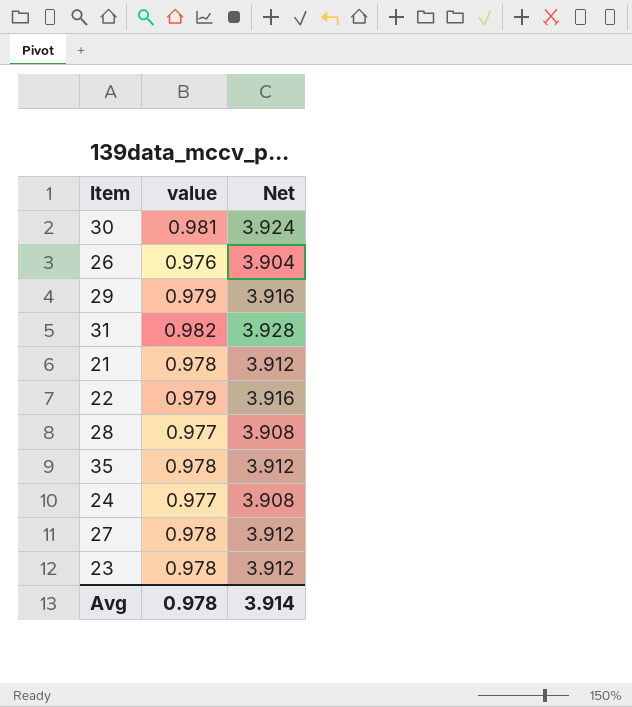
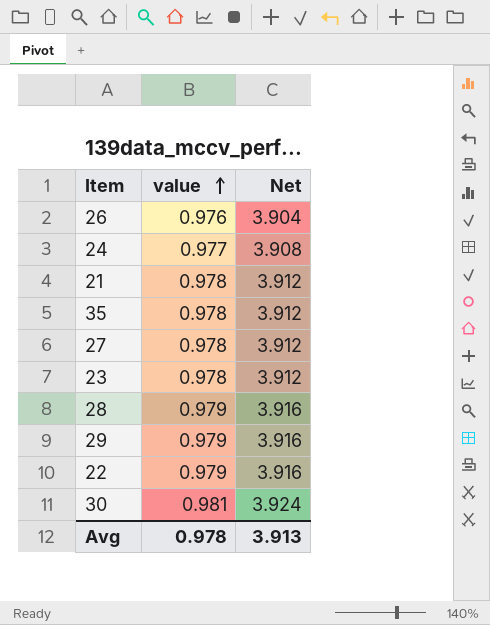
row order: none -> value ascending
row 31: 0.982 | 3.928 -> none
28 | value: 0.977 -> 0.979
28 | Net: 3.908 -> 3.916
Avg | Net: 3.914 -> 3.913

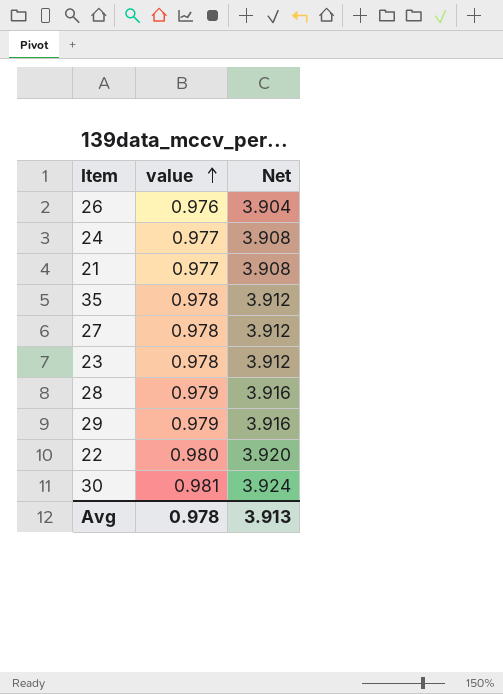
21 | value: 0.978 -> 0.977
21 | Net: 3.912 -> 3.908
22 | value: 0.979 -> 0.980
22 | Net: 3.916 -> 3.920

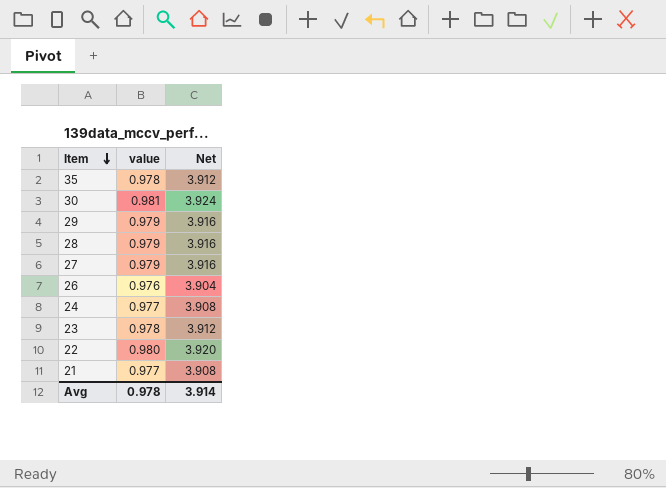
row order: value ascending -> Item descending
27 | value: 0.978 -> 0.979
27 | Net: 3.912 -> 3.916
Avg | Net: 3.913 -> 3.914

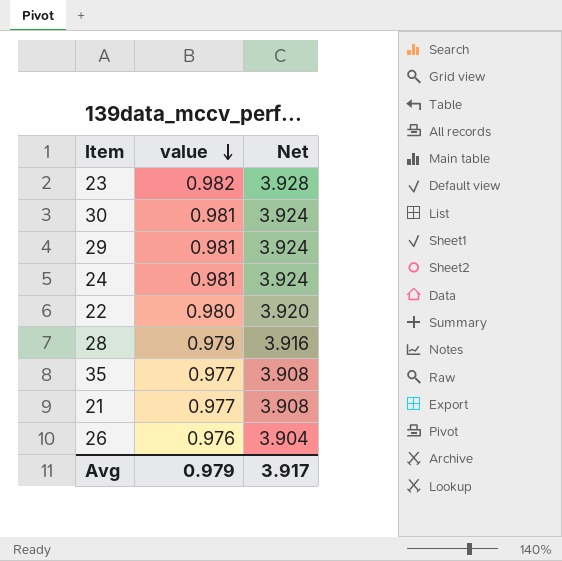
row order: Item descending -> value descending
row 27: 0.979 | 3.916 -> none
23 | value: 0.978 -> 0.982
23 | Net: 3.912 -> 3.928
29 | value: 0.979 -> 0.981
29 | Net: 3.916 -> 3.924
24 | value: 0.977 -> 0.981
24 | Net: 3.908 -> 3.924
35 | value: 0.978 -> 0.977
35 | Net: 3.912 -> 3.908
Avg | value: 0.978 -> 0.979
Avg | Net: 3.914 -> 3.917

